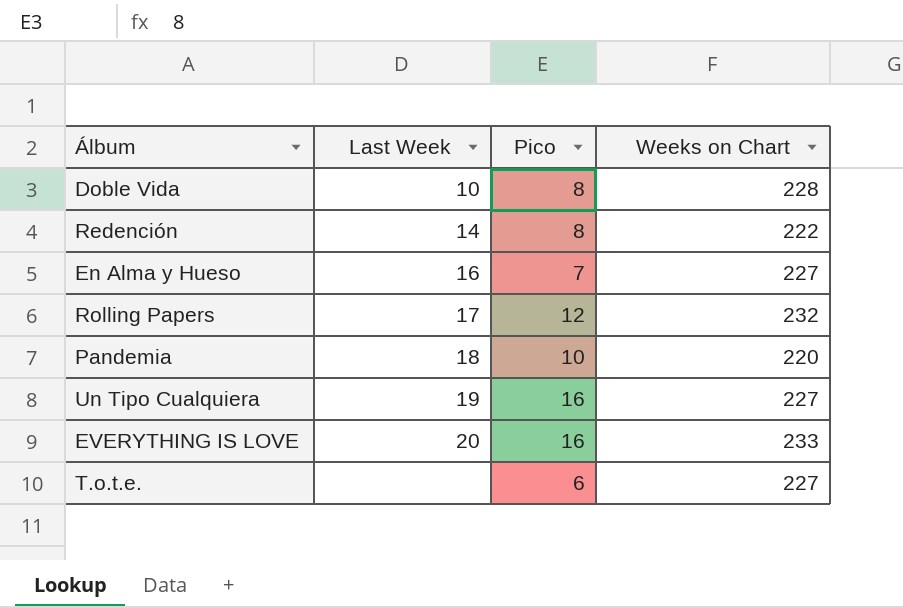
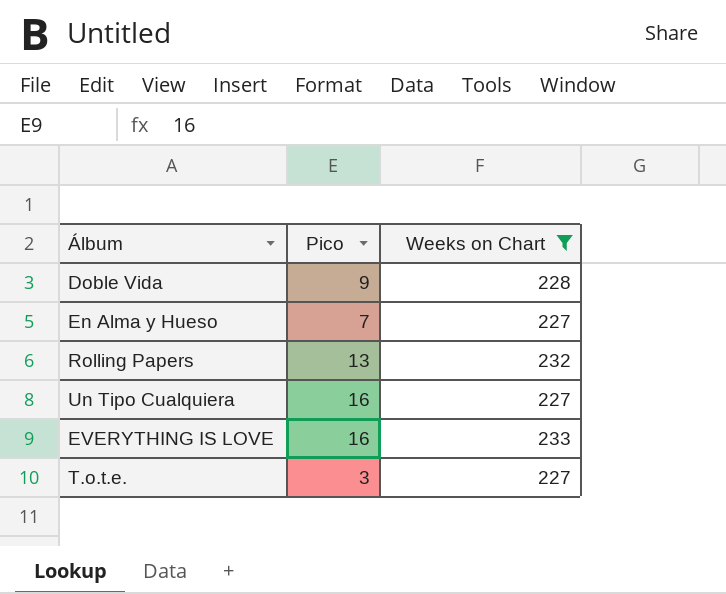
filter: none -> Weeks on Chart >= 227
column Last Week | position: 2 -> none
Doble Vida | Pico: 8 -> 9
Rolling Papers | Pico: 12 -> 13
T.o.t.e. | Pico: 6 -> 3

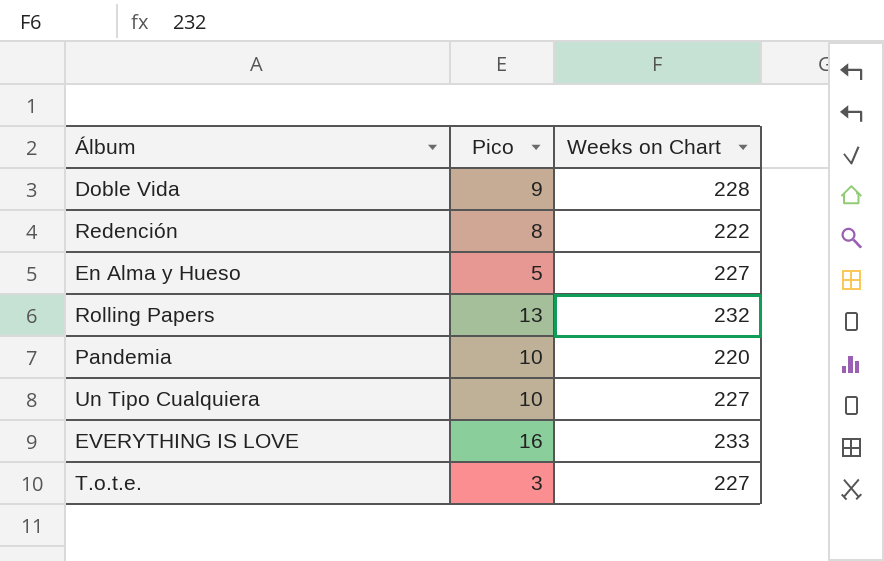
filter: Weeks on Chart >= 227 -> none
En Alma y Hueso | Pico: 7 -> 5
Un Tipo Cualquiera | Pico: 16 -> 10

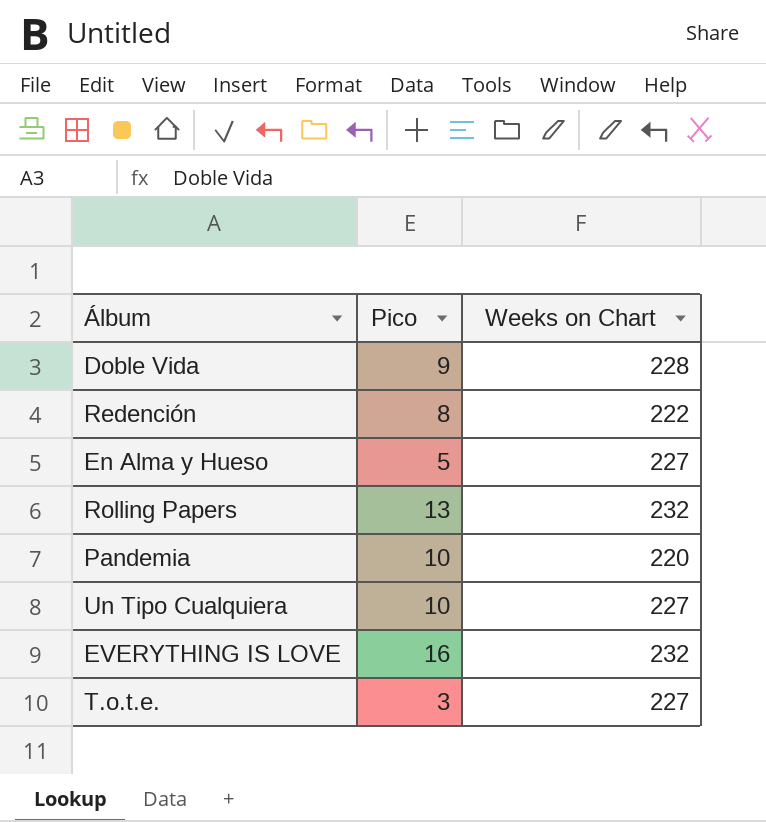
EVERYTHING IS LOVE | Weeks on Chart: 233 -> 232

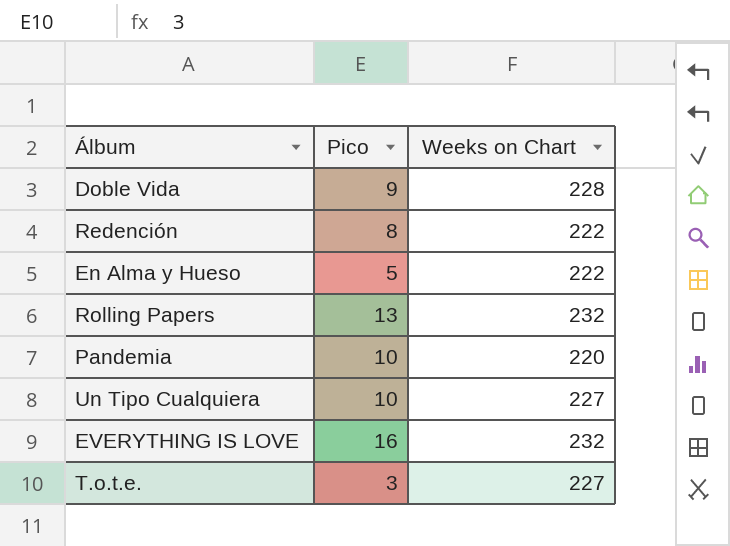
En Alma y Hueso | Weeks on Chart: 227 -> 222

